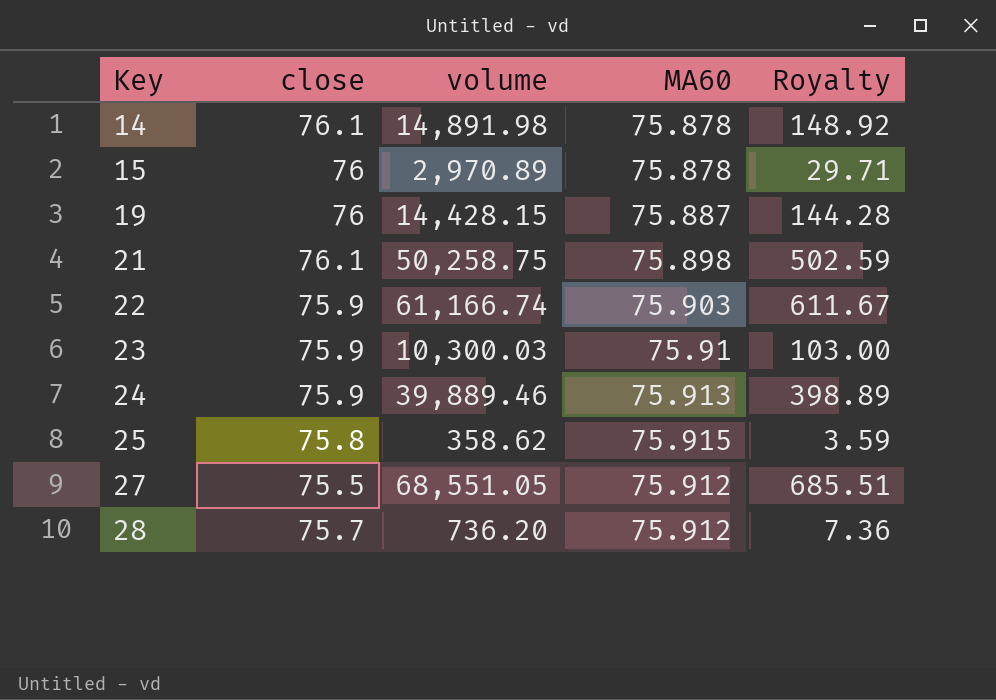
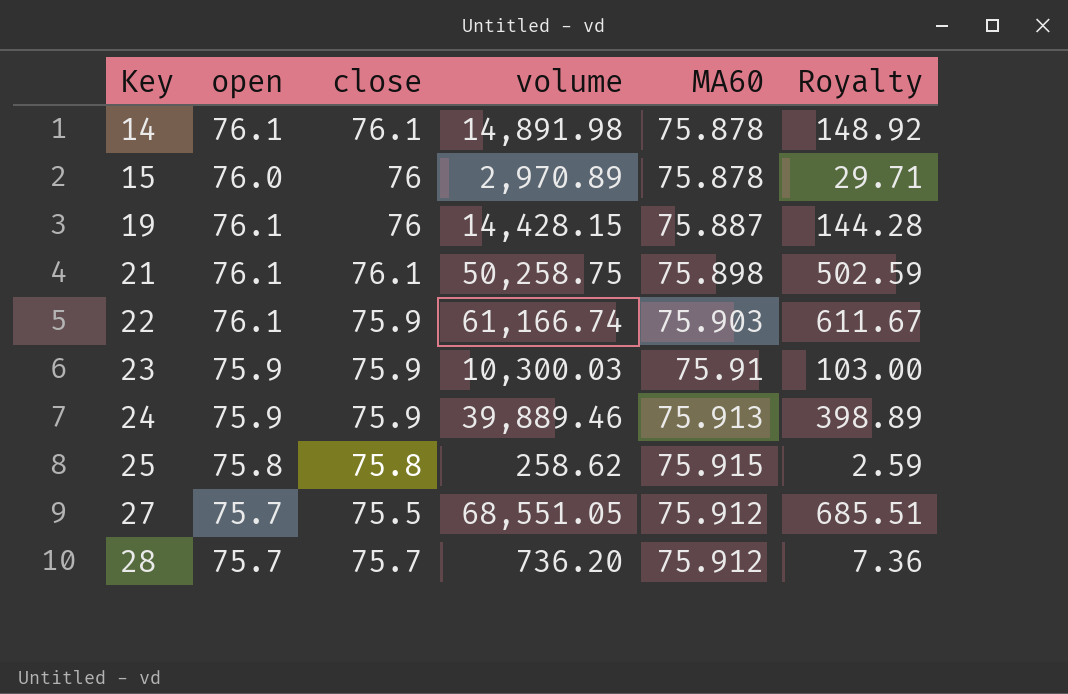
column open | position: none -> 2
25 | volume: 358.62 -> 258.62
25 | Royalty: 3.59 -> 2.59

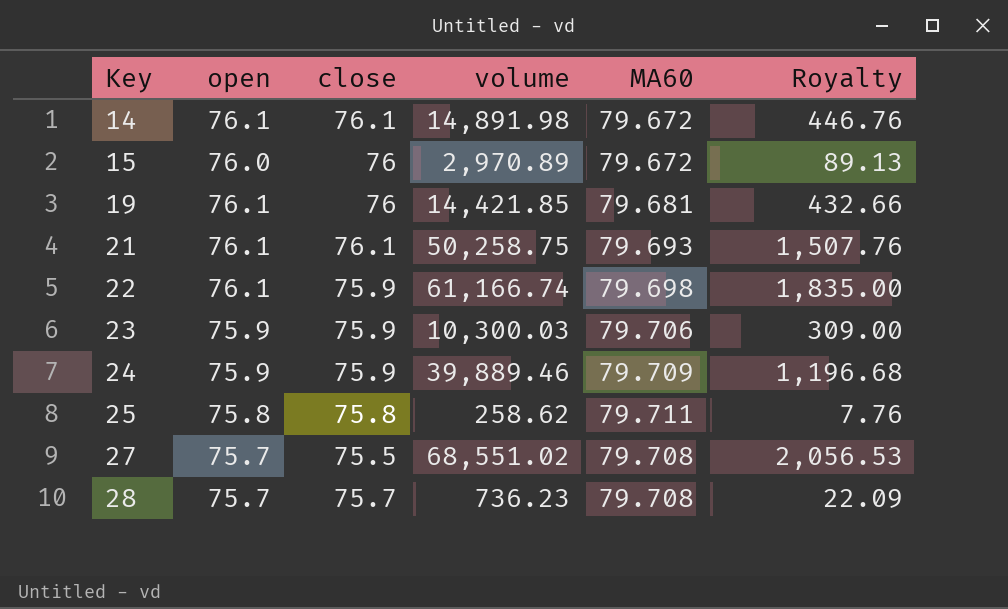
column Royalty | formula: [volume] * 0.01 -> [volume] * 0.03
14 | MA60: 75.878 -> 79.672
15 | MA60: 75.878 -> 79.672
19 | volume: 14,428.15 -> 14,421.85
19 | MA60: 75.887 -> 79.681
21 | MA60: 75.898 -> 79.693
22 | MA60: 75.903 -> 79.698
23 | MA60: 75.91 -> 79.706
24 | MA60: 75.913 -> 79.709
25 | MA60: 75.915 -> 79.711
27 | volume: 68,551.05 -> 68,551.02
27 | MA60: 75.912 -> 79.708
28 | volume: 736.20 -> 736.23
28 | MA60: 75.912 -> 79.708

